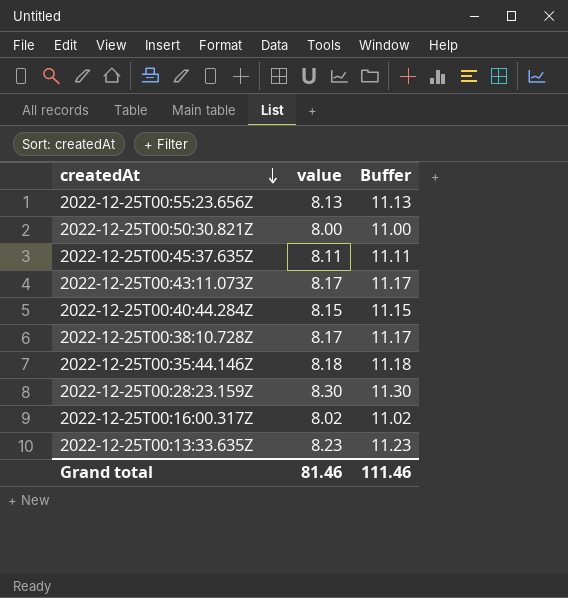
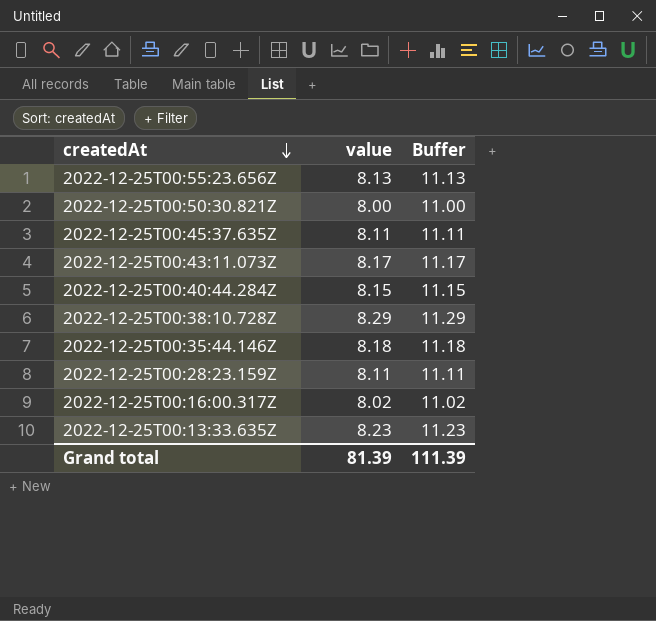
2022-12-25T00:38:10.728Z | value: 8.17 -> 8.29
2022-12-25T00:38:10.728Z | Buffer: 11.17 -> 11.29
2022-12-25T00:28:23.159Z | value: 8.30 -> 8.11
2022-12-25T00:28:23.159Z | Buffer: 11.30 -> 11.11
Grand total | value: 81.46 -> 81.39
Grand total | Buffer: 111.46 -> 111.39

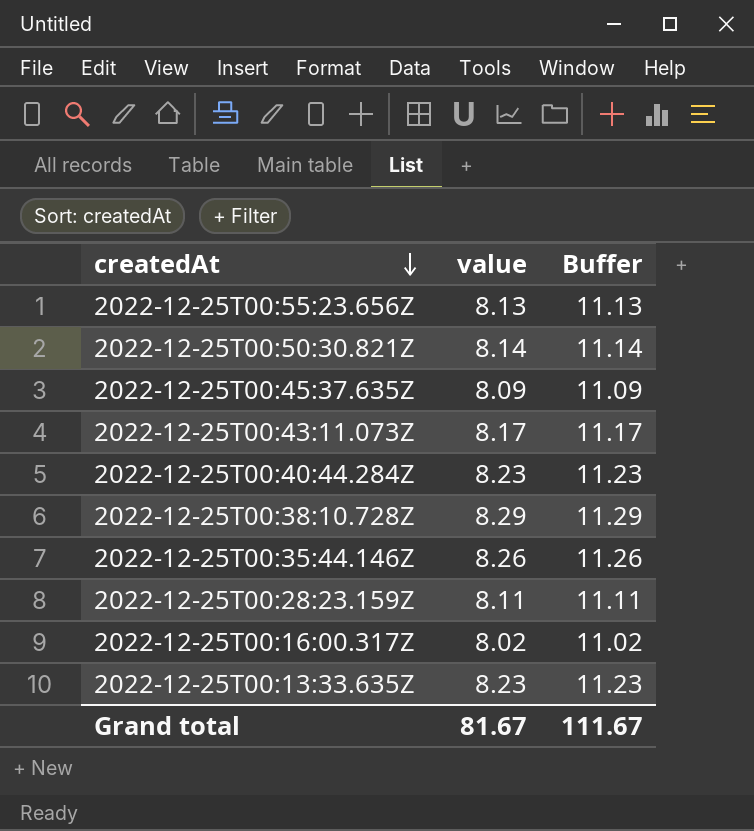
2022-12-25T00:50:30.821Z | value: 8.00 -> 8.14
2022-12-25T00:50:30.821Z | Buffer: 11.00 -> 11.14
2022-12-25T00:45:37.635Z | value: 8.11 -> 8.09
2022-12-25T00:45:37.635Z | Buffer: 11.11 -> 11.09
2022-12-25T00:40:44.284Z | value: 8.15 -> 8.23
2022-12-25T00:40:44.284Z | Buffer: 11.15 -> 11.23
2022-12-25T00:35:44.146Z | value: 8.18 -> 8.26
2022-12-25T00:35:44.146Z | Buffer: 11.18 -> 11.26
Grand total | value: 81.39 -> 81.67
Grand total | Buffer: 111.39 -> 111.67

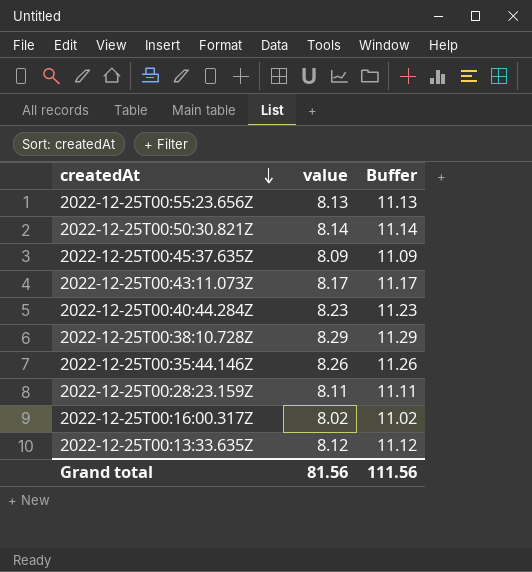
2022-12-25T00:13:33.635Z | value: 8.23 -> 8.12
2022-12-25T00:13:33.635Z | Buffer: 11.23 -> 11.12
Grand total | value: 81.67 -> 81.56
Grand total | Buffer: 111.67 -> 111.56

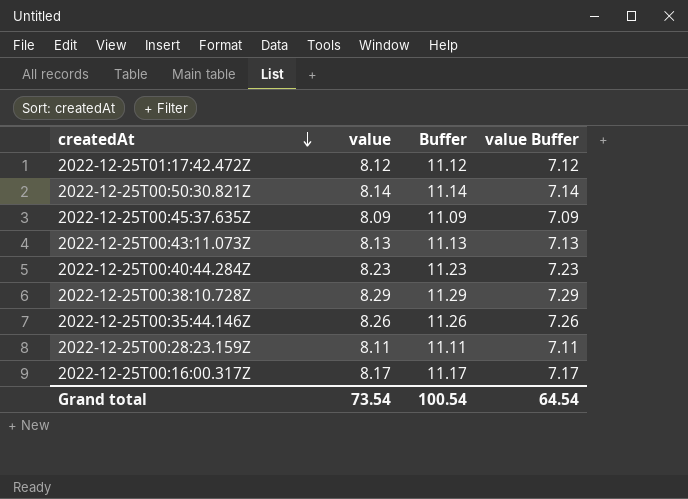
column value Buffer | formula: none -> [value] - 1
row 2022-12-25T00:55:23.656Z: 8.13 | 11.13 -> none
row 2022-12-25T00:13:33.635Z: 8.12 | 11.12 -> none
row 2022-12-25T01:17:42.472Z: none -> 8.12 | 11.12 | 7.12
2022-12-25T00:43:11.073Z | value: 8.17 -> 8.13
2022-12-25T00:43:11.073Z | Buffer: 11.17 -> 11.13
2022-12-25T00:16:00.317Z | value: 8.02 -> 8.17
2022-12-25T00:16:00.317Z | Buffer: 11.02 -> 11.17
Grand total | value: 81.56 -> 73.54
Grand total | Buffer: 111.56 -> 100.54

